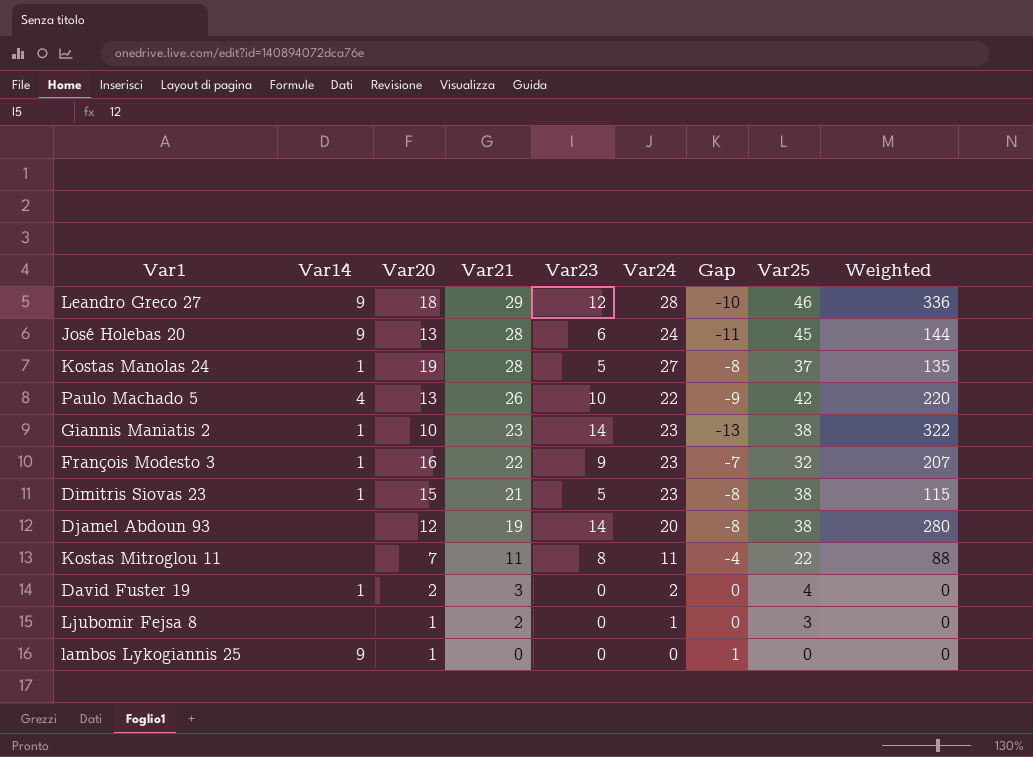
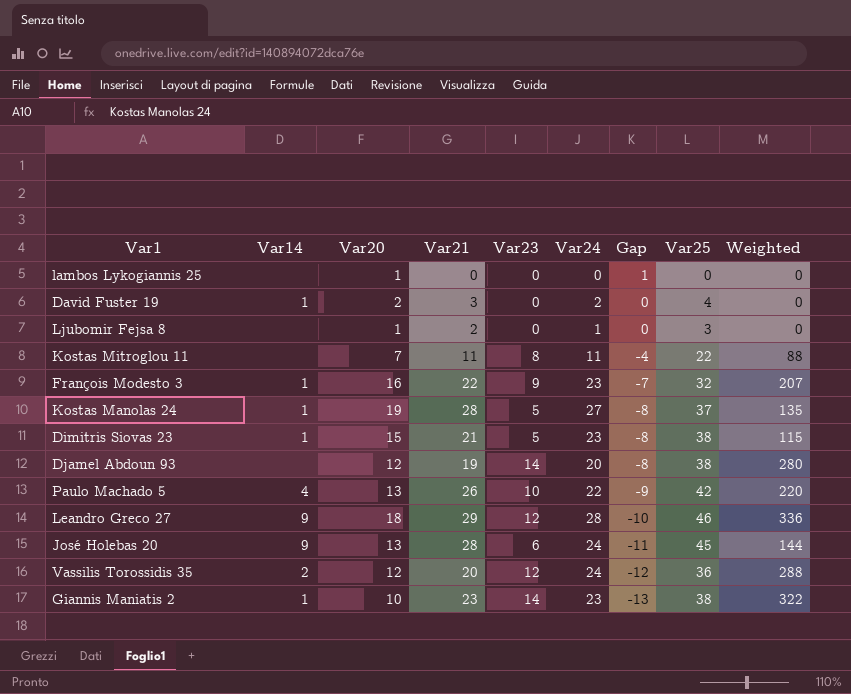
row order: Var21 descending -> Gap descending
lambos Lykogiannis 25 | Var14: 9 -> none
row Vassilis Torossidis 35: none -> 2 | 12 | 20 | 12 | 24 | -12 | 36 | 288

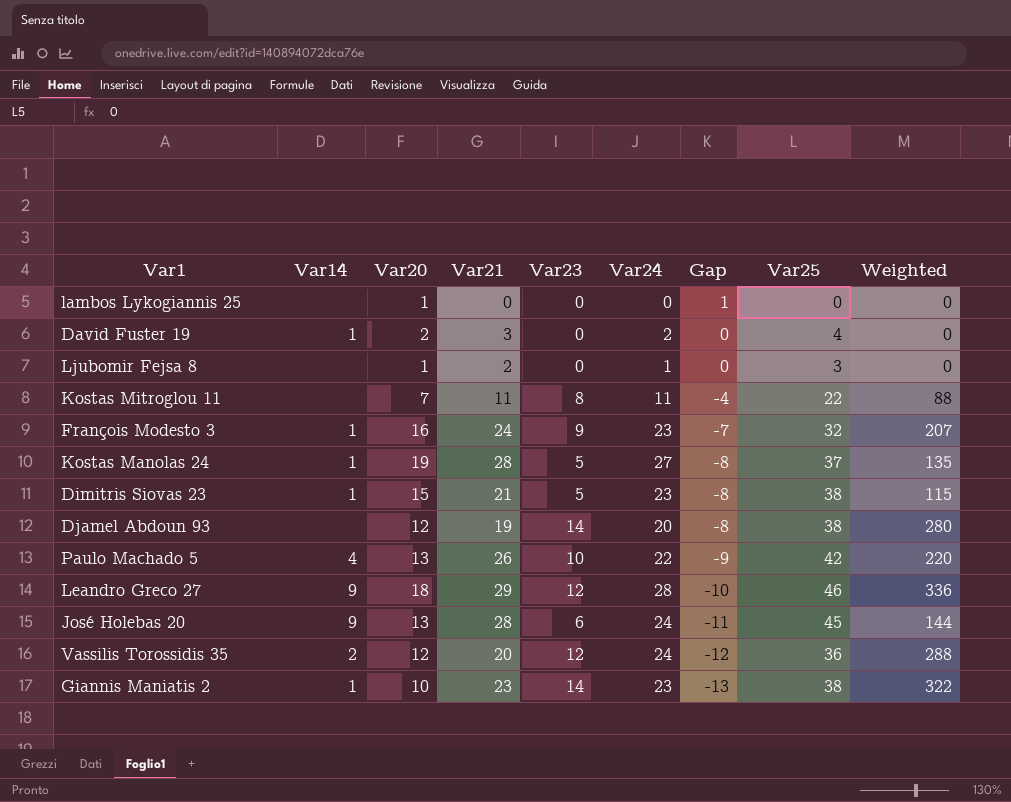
François Modesto 3 | Var21: 22 -> 24

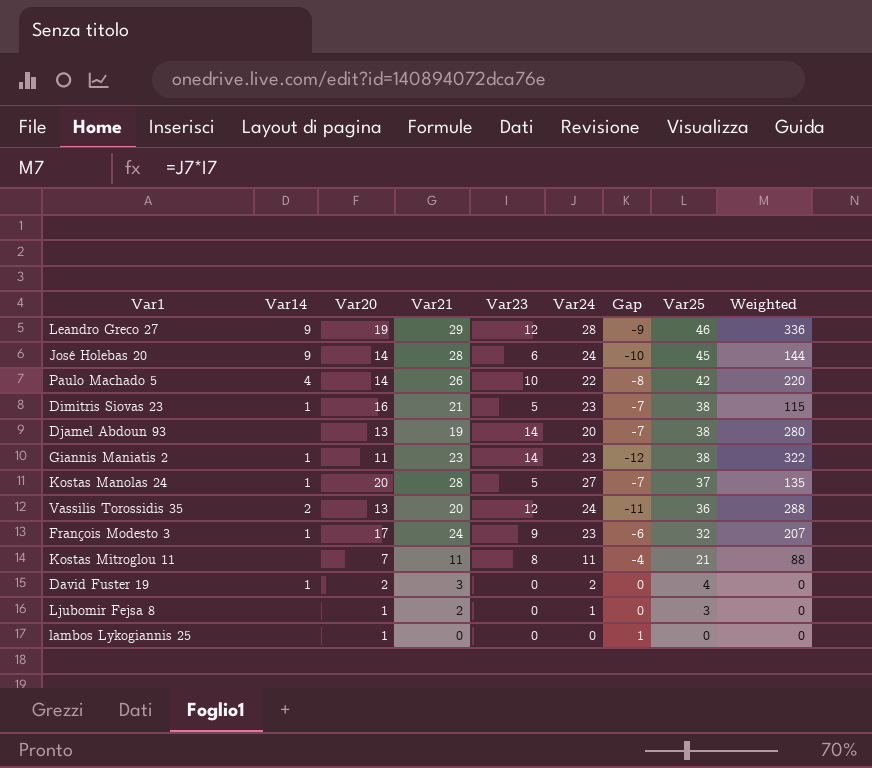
row order: Gap descending -> Var25 descending
Leandro Greco 27 | Var20: 18 -> 19
Leandro Greco 27 | Gap: -10 -> -9
José Holebas 20 | Var20: 13 -> 14
José Holebas 20 | Gap: -11 -> -10
Paulo Machado 5 | Var20: 13 -> 14
Paulo Machado 5 | Gap: -9 -> -8
Dimitris Siovas 23 | Var20: 15 -> 16
Dimitris Siovas 23 | Gap: -8 -> -7
Djamel Abdoun 93 | Var20: 12 -> 13
Djamel Abdoun 93 | Gap: -8 -> -7
Giannis Maniatis 2 | Var20: 10 -> 11
Giannis Maniatis 2 | Gap: -13 -> -12
Kostas Manolas 24 | Var20: 19 -> 20
Kostas Manolas 24 | Gap: -8 -> -7
Vassilis Torossidis 35 | Var20: 12 -> 13
Vassilis Torossidis 35 | Gap: -12 -> -11
François Modesto 3 | Var20: 16 -> 17
François Modesto 3 | Gap: -7 -> -6
Kostas Mitroglou 11 | Var25: 22 -> 21

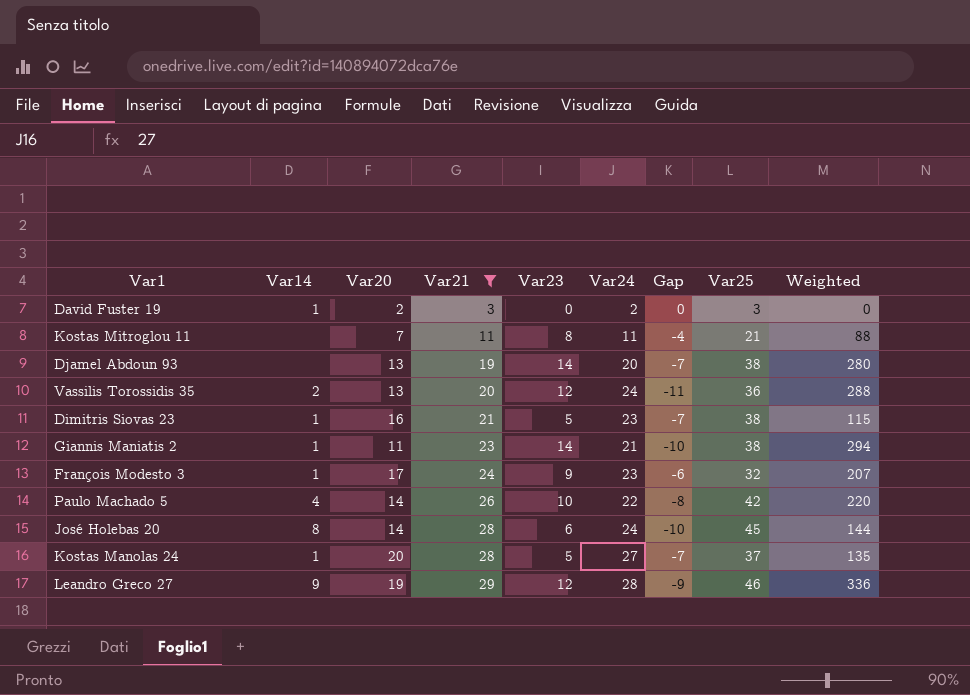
filter: none -> Var21 >= 3
row order: Var25 descending -> Var21 ascending
David Fuster 19 | Var25: 4 -> 3
Giannis Maniatis 2 | Var24: 23 -> 21
Giannis Maniatis 2 | Gap: -12 -> -10
Giannis Maniatis 2 | Weighted: 322 -> 294
José Holebas 20 | Var14: 9 -> 8

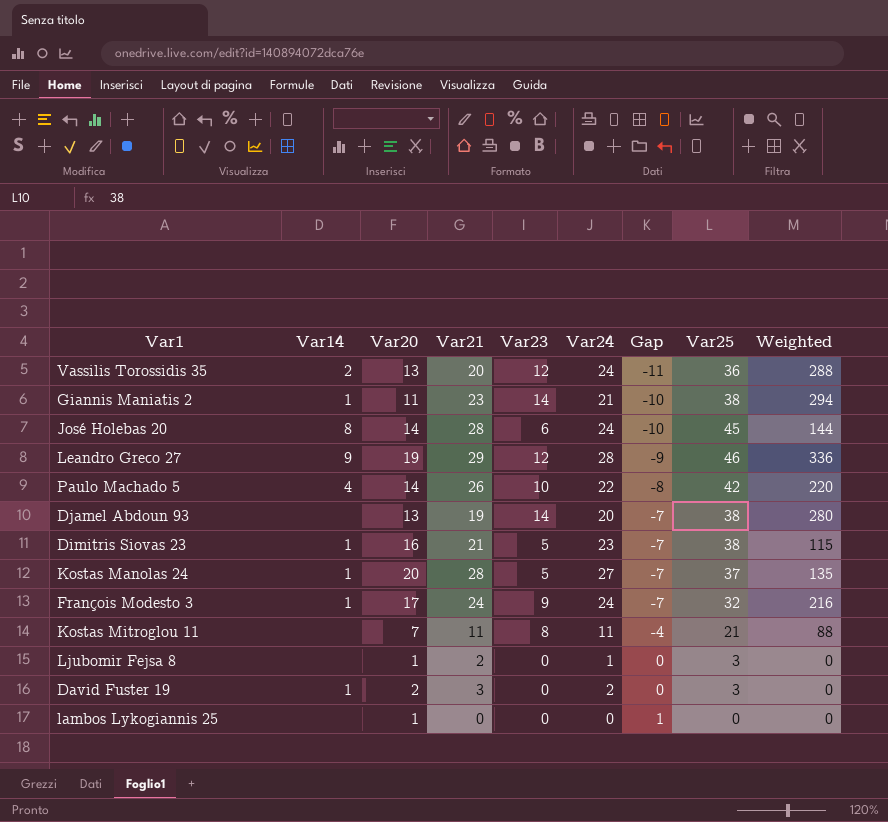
filter: Var21 >= 3 -> none
row order: Var21 ascending -> Gap ascending
François Modesto 3 | Var24: 23 -> 24
François Modesto 3 | Gap: -6 -> -7
François Modesto 3 | Weighted: 207 -> 216

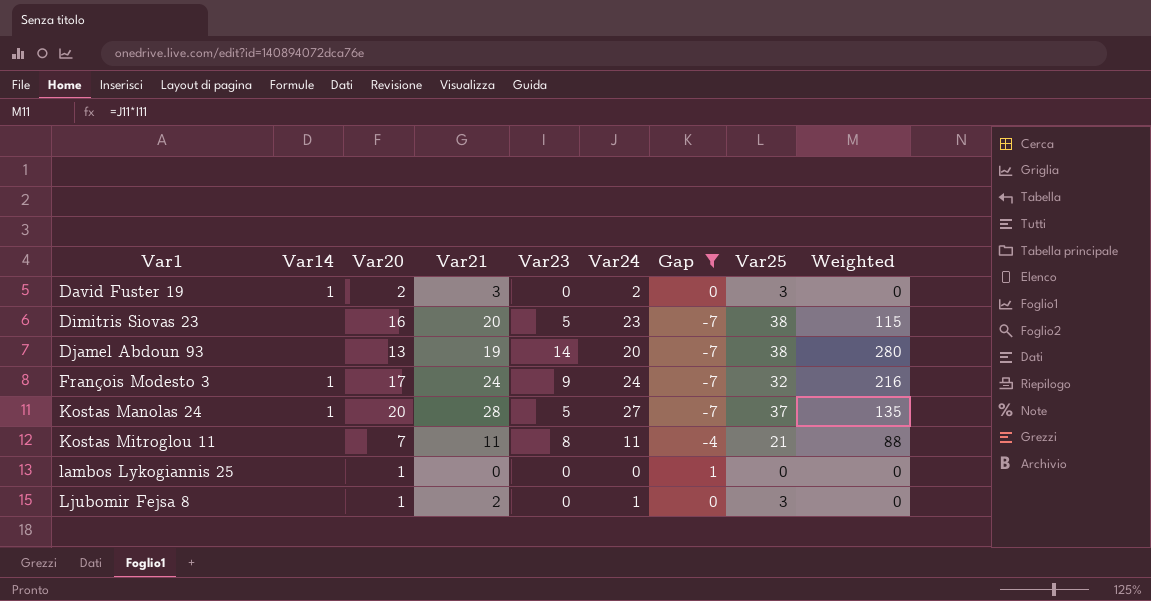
filter: none -> Gap >= -7
row order: Gap ascending -> Var1 ascending
Dimitris Siovas 23 | Var14: 1 -> none
Dimitris Siovas 23 | Var21: 21 -> 20

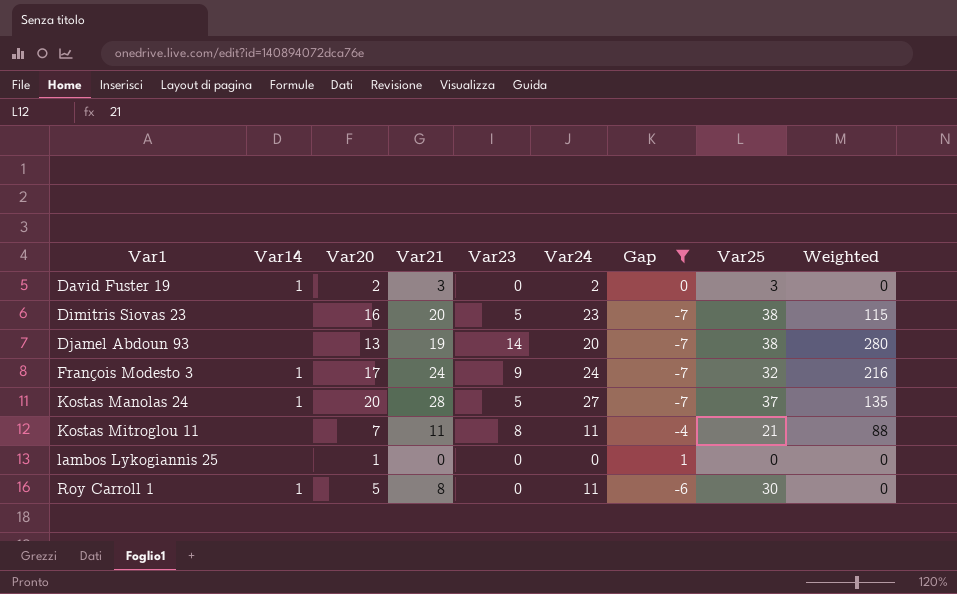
row Ljubomir Fejsa 8: none | 1 | 2 | 0 | 1 | 0 | 3 | 0 -> none
row Roy Carroll 1: none -> 1 | 5 | 8 | 0 | 11 | -6 | 30 | 0

